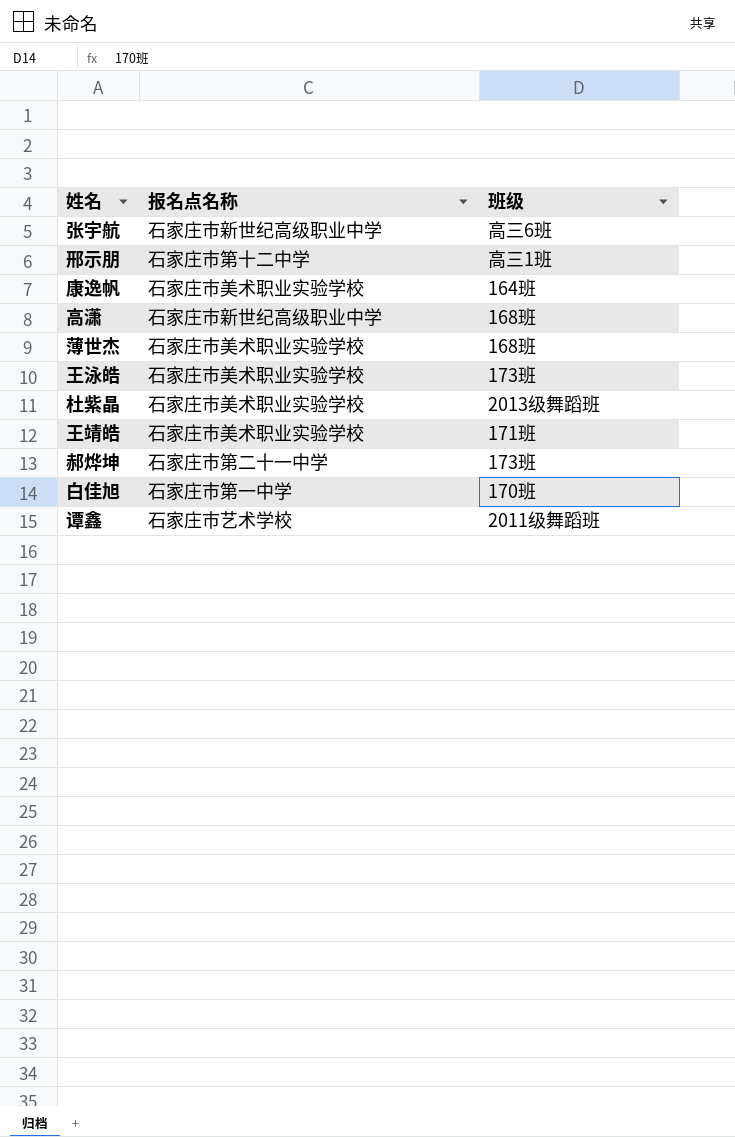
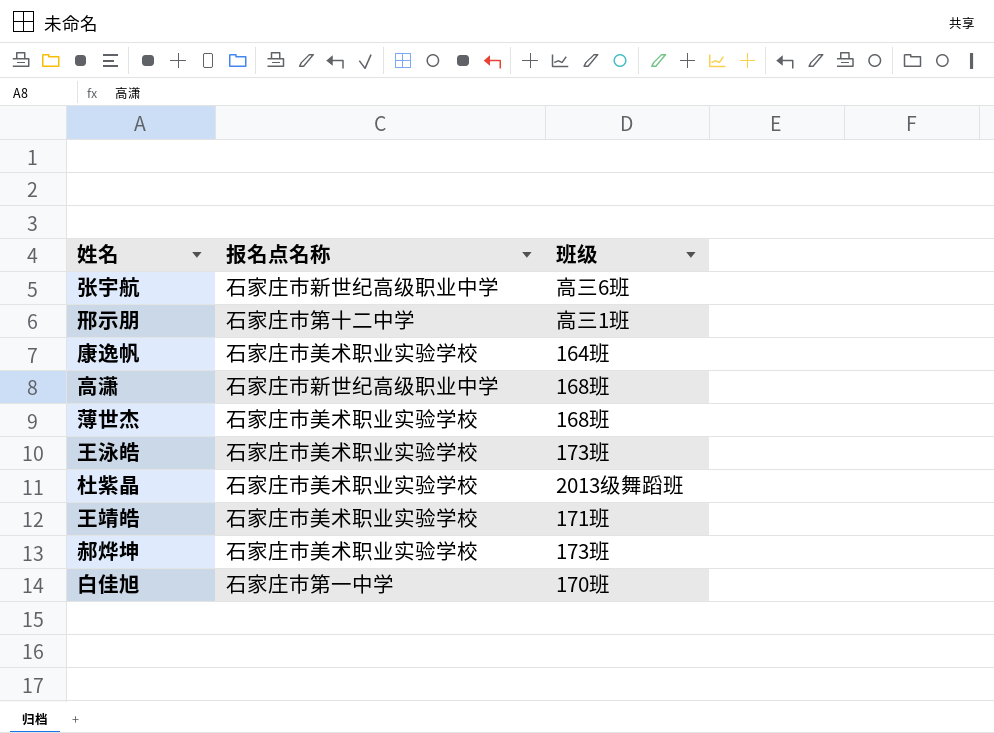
row 谭鑫: 石家庄市艺术学校 | 2011级舞蹈班 -> none
郝烨坤 | 报名点名称: 石家庄市第二十一中学 -> 石家庄市美术职业实验学校

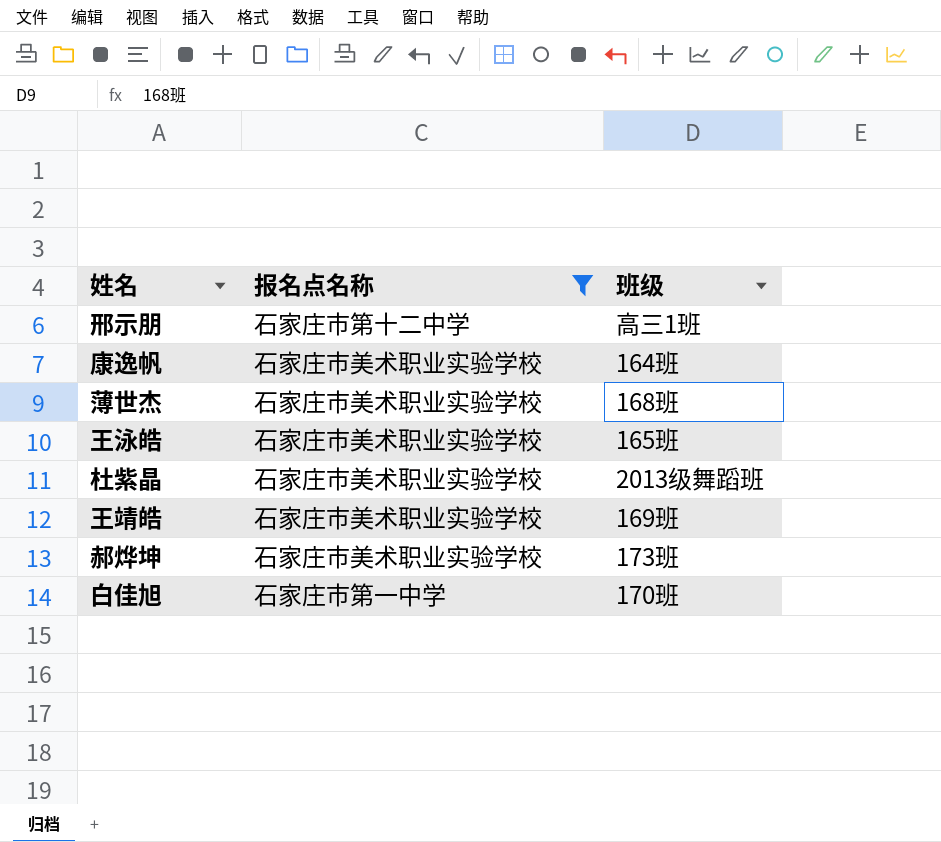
filter: none -> 报名点名称 != 石家庄市新世纪高级职业中学
王泳皓 | 班级: 173班 -> 165班
王靖皓 | 班级: 171班 -> 169班

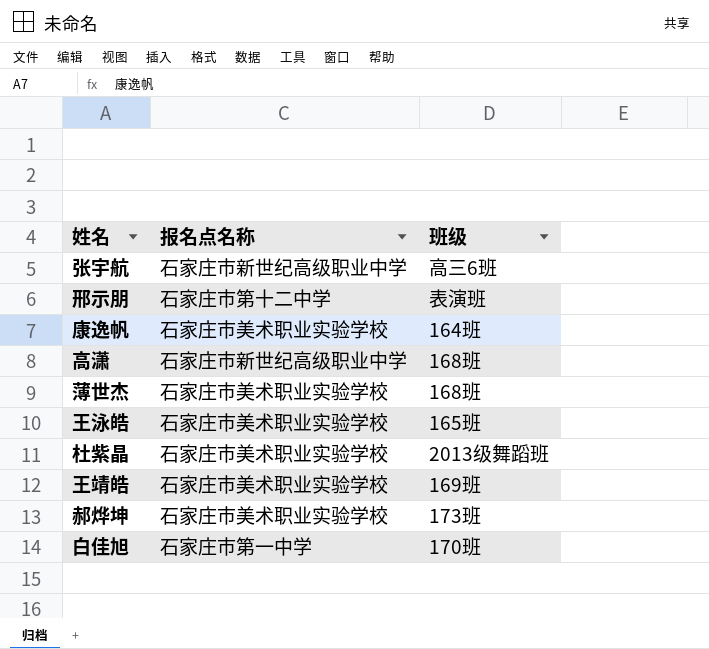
filter: 报名点名称 != 石家庄市新世纪高级职业中学 -> none
邢示朋 | 班级: 高三1班 -> 表演班

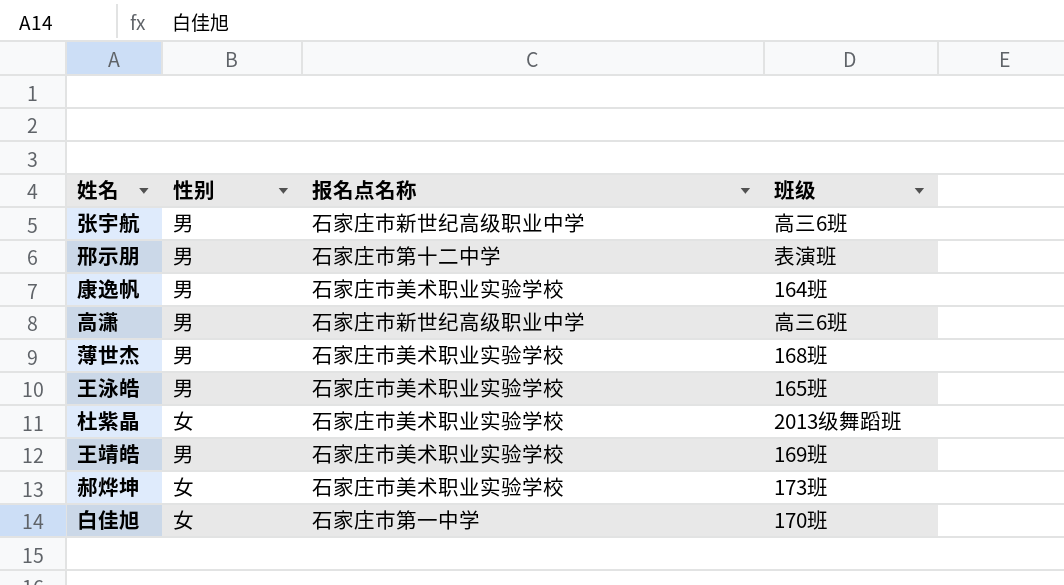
column 性别 | position: none -> 2
高潇 | 班级: 168班 -> 高三6班

